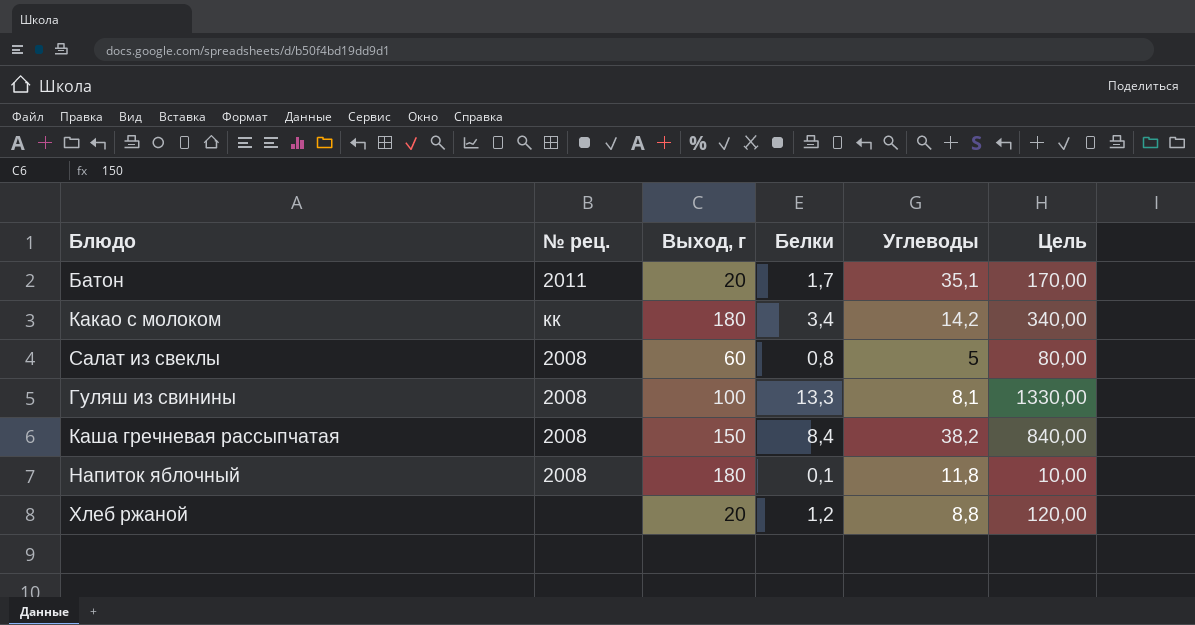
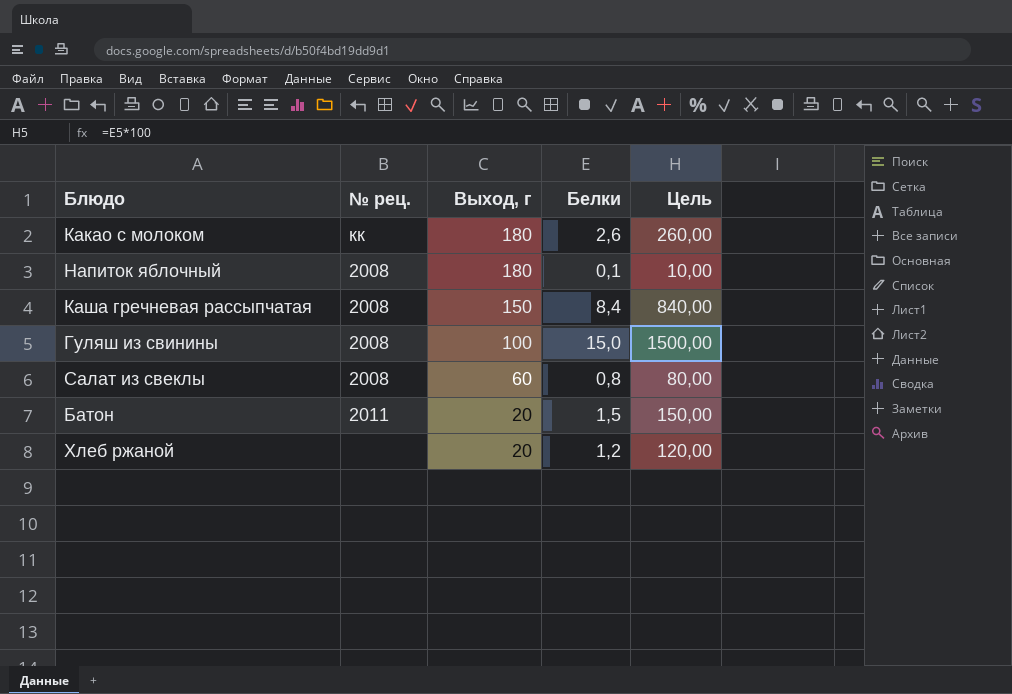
row order: none -> Выход, г descending
column Углеводы | position: 5 -> none
Какао с молоком | Белки: 3,4 -> 2,6
Какао с молоком | Цель: 340,00 -> 260,00
Гуляш из свинины | Белки: 13,3 -> 15,0
Гуляш из свинины | Цель: 1330,00 -> 1500,00
Батон | Белки: 1,7 -> 1,5
Батон | Цель: 170,00 -> 150,00

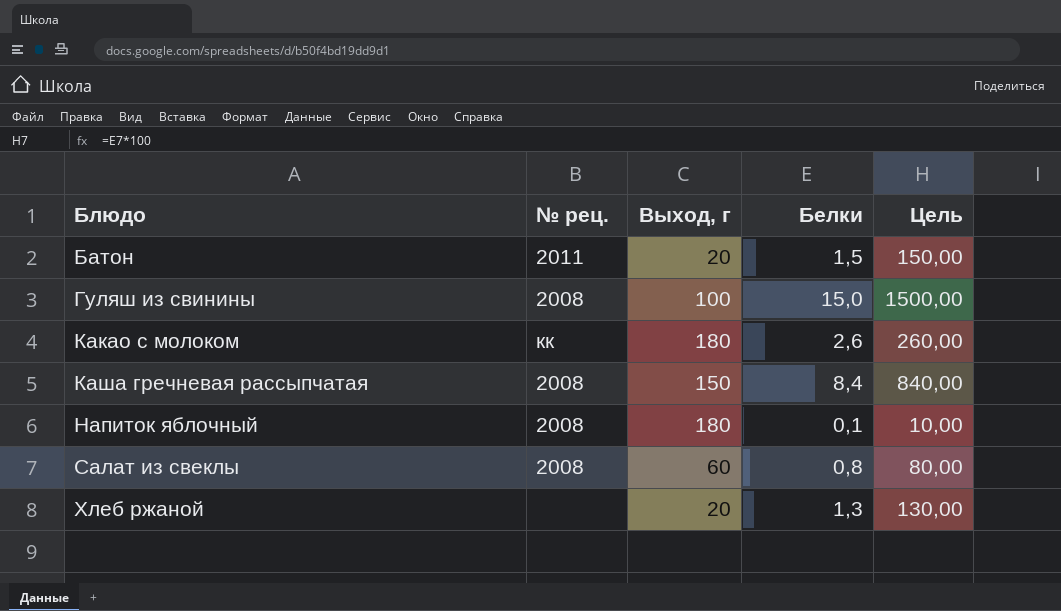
row order: Выход, г descending -> Блюдо ascending
Хлеб ржаной | Белки: 1,2 -> 1,3
Хлеб ржаной | Цель: 120,00 -> 130,00

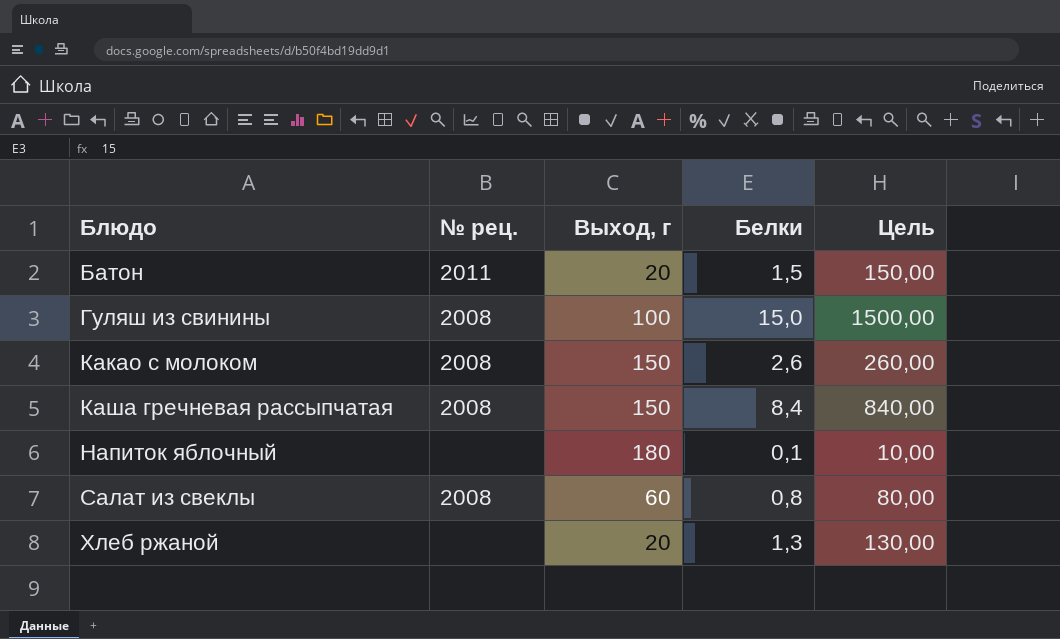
Какао с молоком | № рец.: кк -> 2008
Какао с молоком | Выход, г: 180 -> 150
Напиток яблочный | № рец.: 2008 -> none

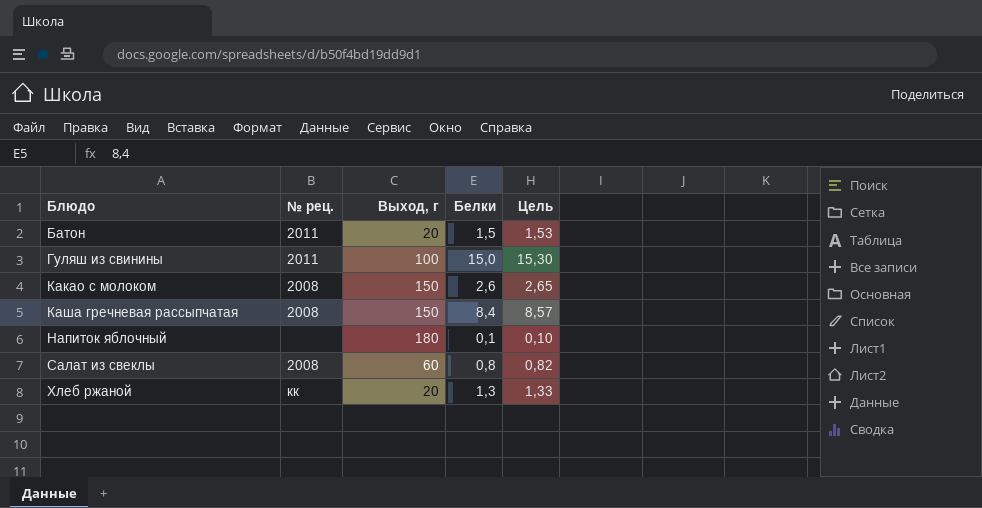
column Цель | formula: [Белки] * 100 -> [Белки] * 1,02
Гуляш из свинины | № рец.: 2008 -> 2011
Хлеб ржаной | № рец.: none -> кк

